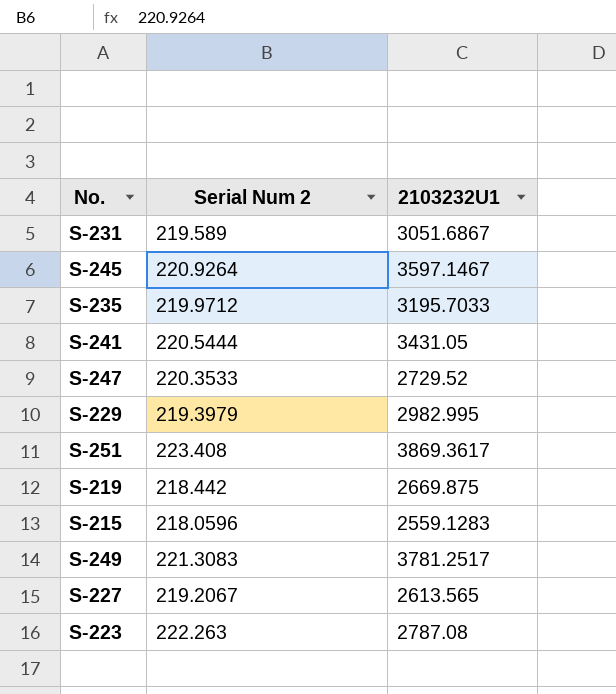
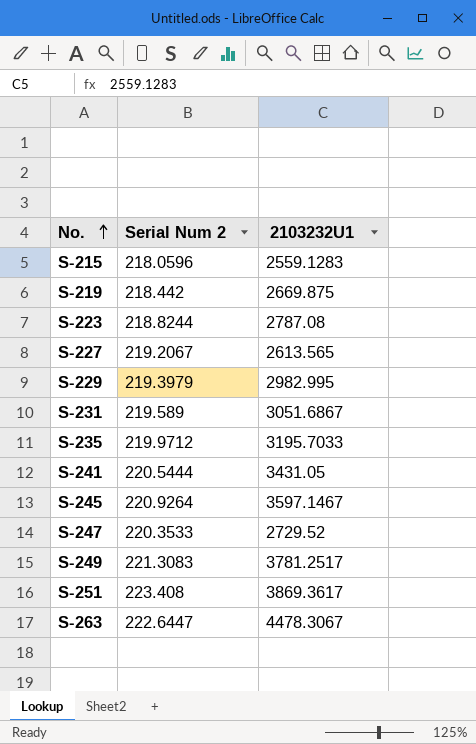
row order: none -> No. ascending
S-223 | Serial Num 2: 222.263 -> 218.8244
row S-263: none -> 222.6447 | 4478.3067

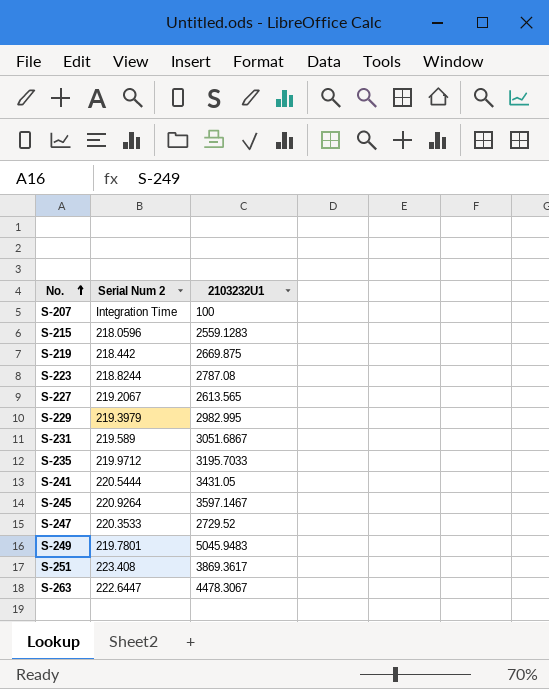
row S-207: none -> Integration Time | 100
S-249 | Serial Num 2: 221.3083 -> 219.7801
S-249 | 2103232U1: 3781.2517 -> 5045.9483

